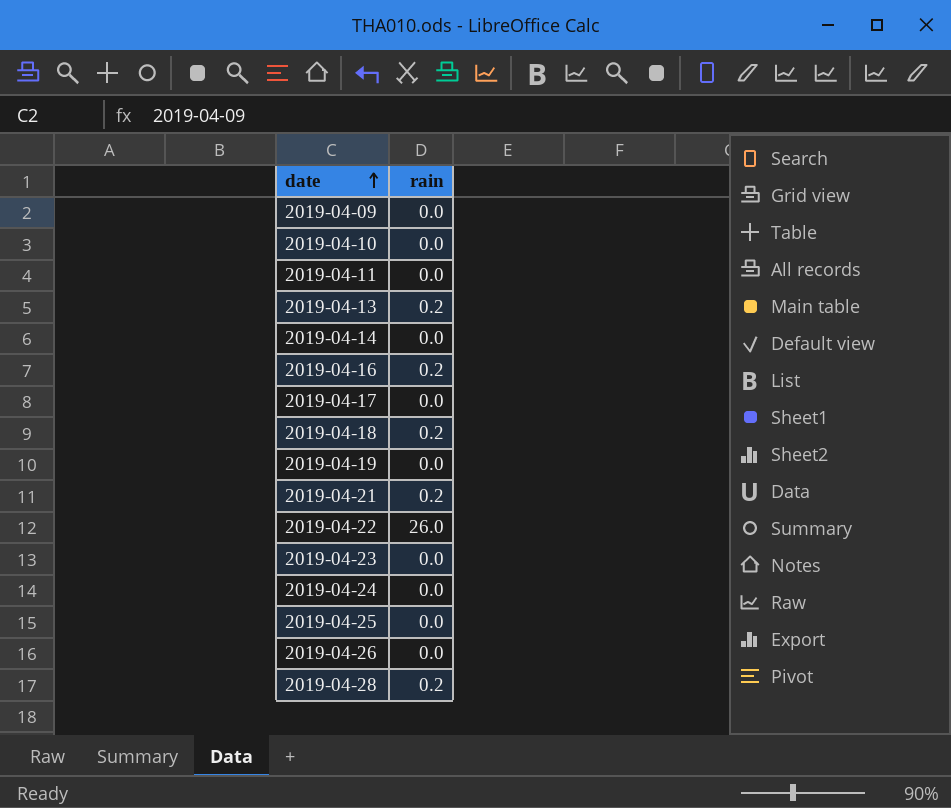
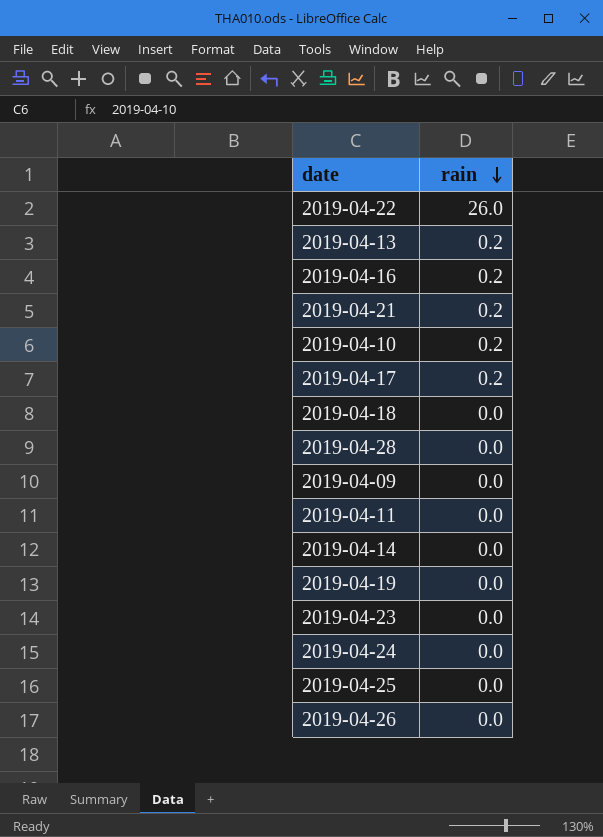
row order: date ascending -> rain descending
2019-04-10 | rain: 0.0 -> 0.2
2019-04-17 | rain: 0.0 -> 0.2
2019-04-18 | rain: 0.2 -> 0.0
2019-04-28 | rain: 0.2 -> 0.0

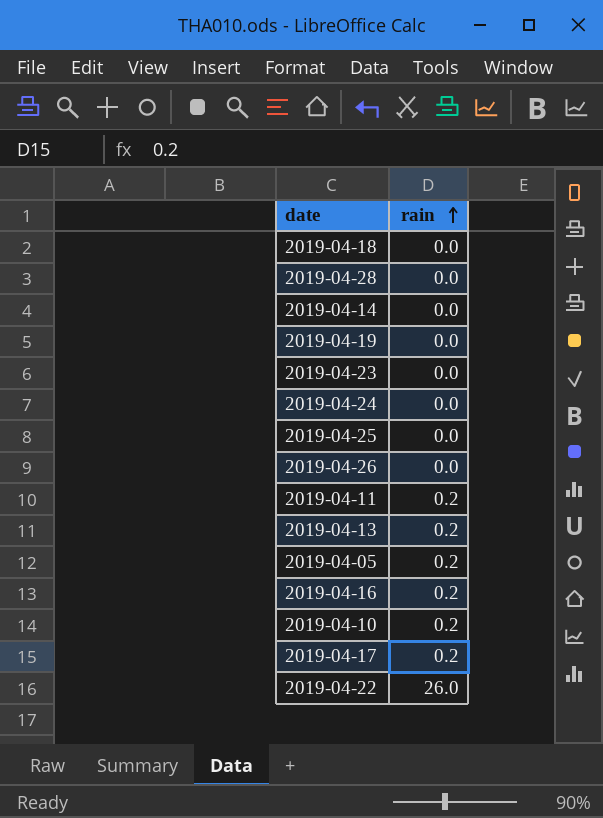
row order: rain descending -> rain ascending
row 2019-04-21: 0.2 -> none
row 2019-04-09: 0.0 -> none
2019-04-11 | rain: 0.0 -> 0.2
row 2019-04-05: none -> 0.2

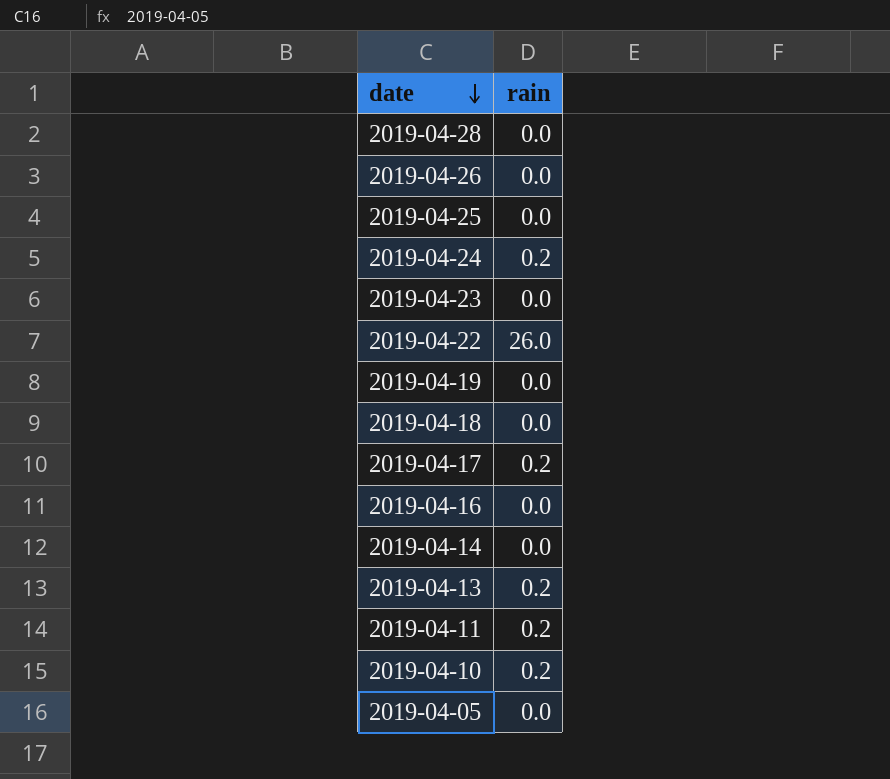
row order: rain ascending -> date descending
2019-04-24 | rain: 0.0 -> 0.2
2019-04-16 | rain: 0.2 -> 0.0
2019-04-05 | rain: 0.2 -> 0.0

